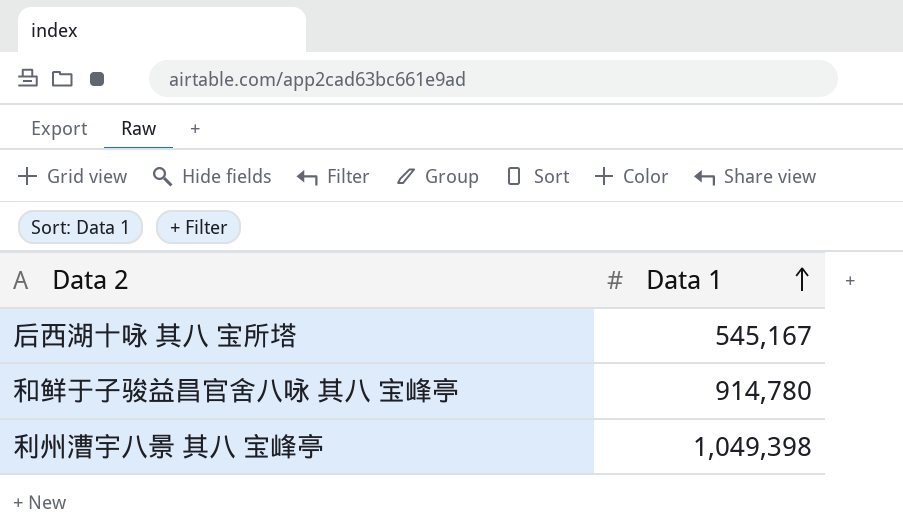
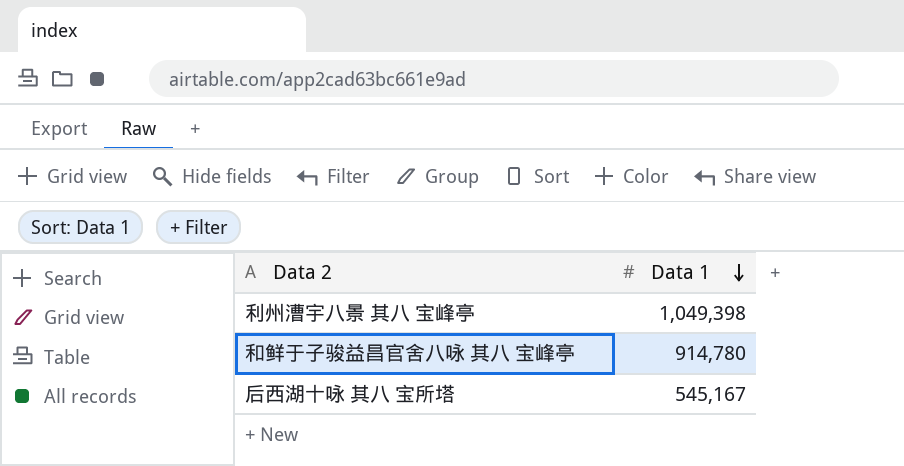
row order: Data 1 ascending -> Data 1 descending

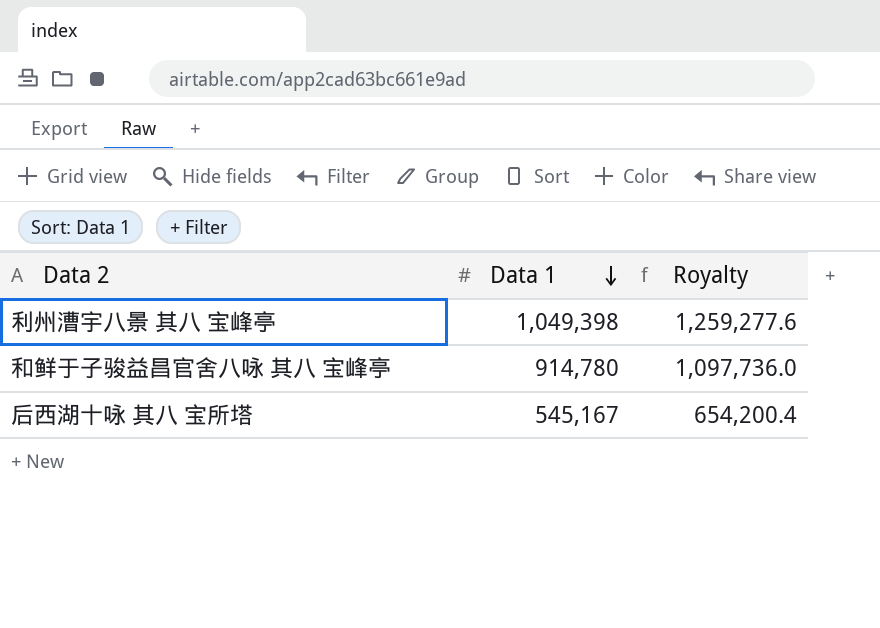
column Royalty | formula: none -> [Data 1] * 1.2

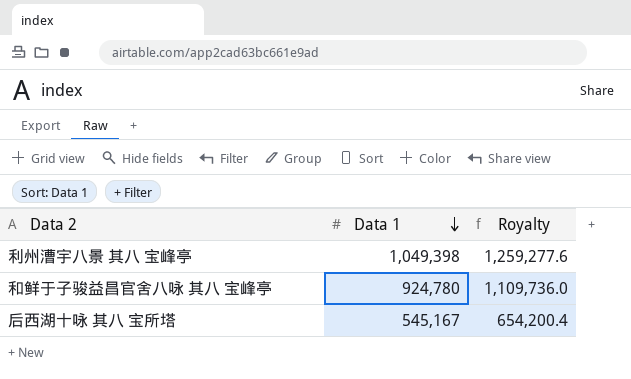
和鲜于子骏益昌官舍八咏 其八 宝峰亭 | Data 1: 914,780 -> 924,780
和鲜于子骏益昌官舍八咏 其八 宝峰亭 | Royalty: 1,097,736.0 -> 1,109,736.0

